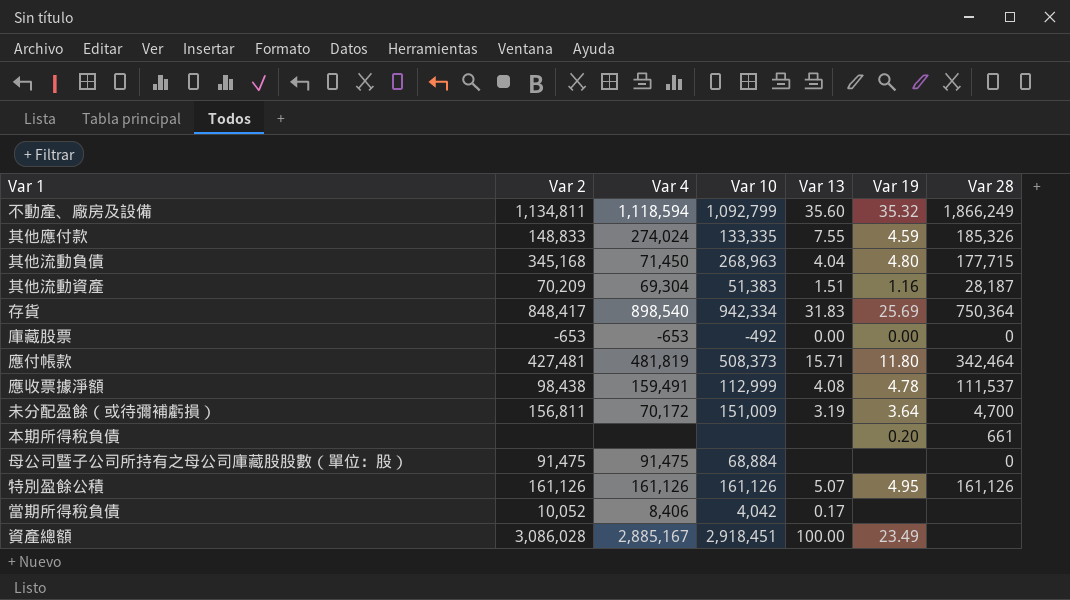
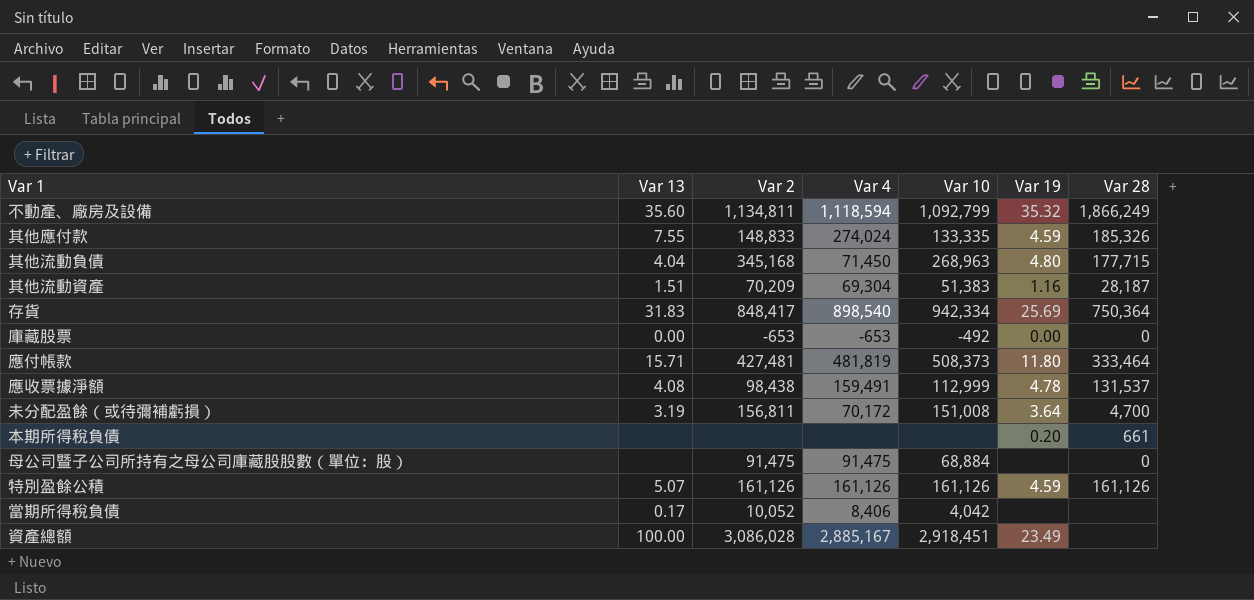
column Var 13 | position: 5 -> 2
應付帳款 | Var 28: 342,464 -> 333,464
應收票據淨額 | Var 28: 111,537 -> 131,537
未分配盈餘（或待彌補虧損） | Var 10: 151,009 -> 151,008
特別盈餘公積 | Var 19: 4.95 -> 4.59

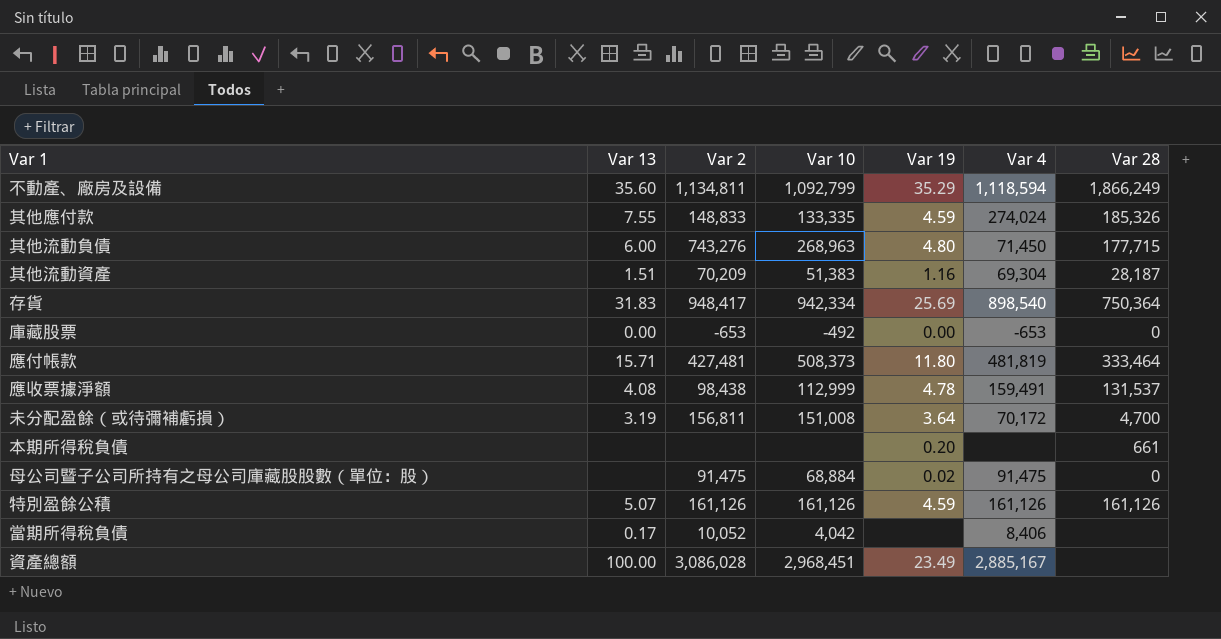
column Var 4 | position: 4 -> 6
不動產、廠房及設備 | Var 19: 35.32 -> 35.29
其他流動負債 | Var 13: 4.04 -> 6.00
其他流動負債 | Var 2: 345,168 -> 743,276
存貨 | Var 2: 848,417 -> 948,417
母公司暨子公司所持有之母公司庫藏股股數（單位：股） | Var 19: none -> 0.02
資產總額 | Var 10: 2,918,451 -> 2,968,451

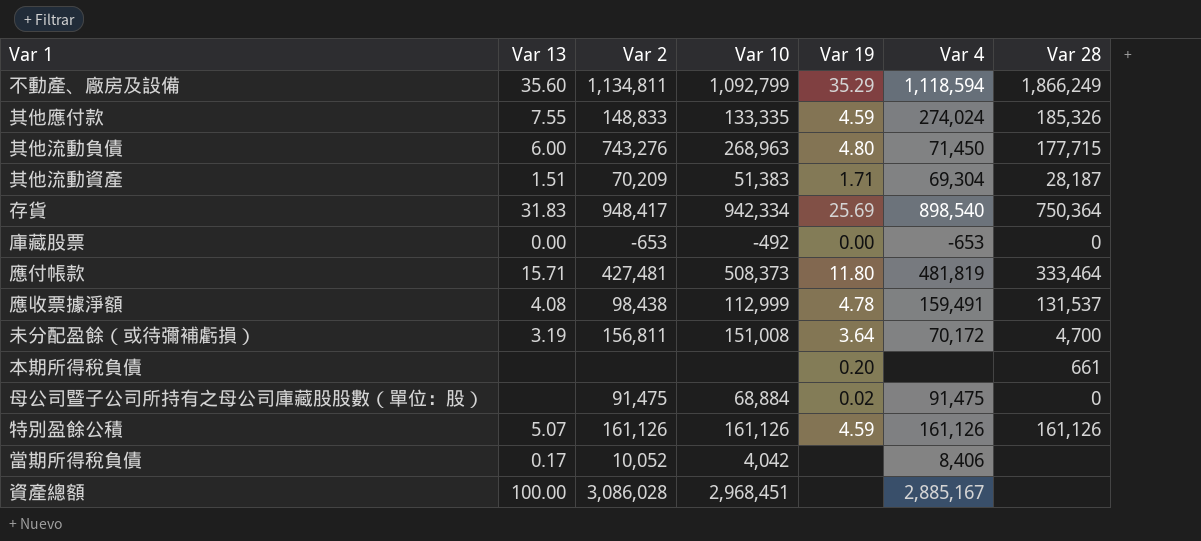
其他流動資產 | Var 19: 1.16 -> 1.71
資產總額 | Var 19: 23.49 -> none

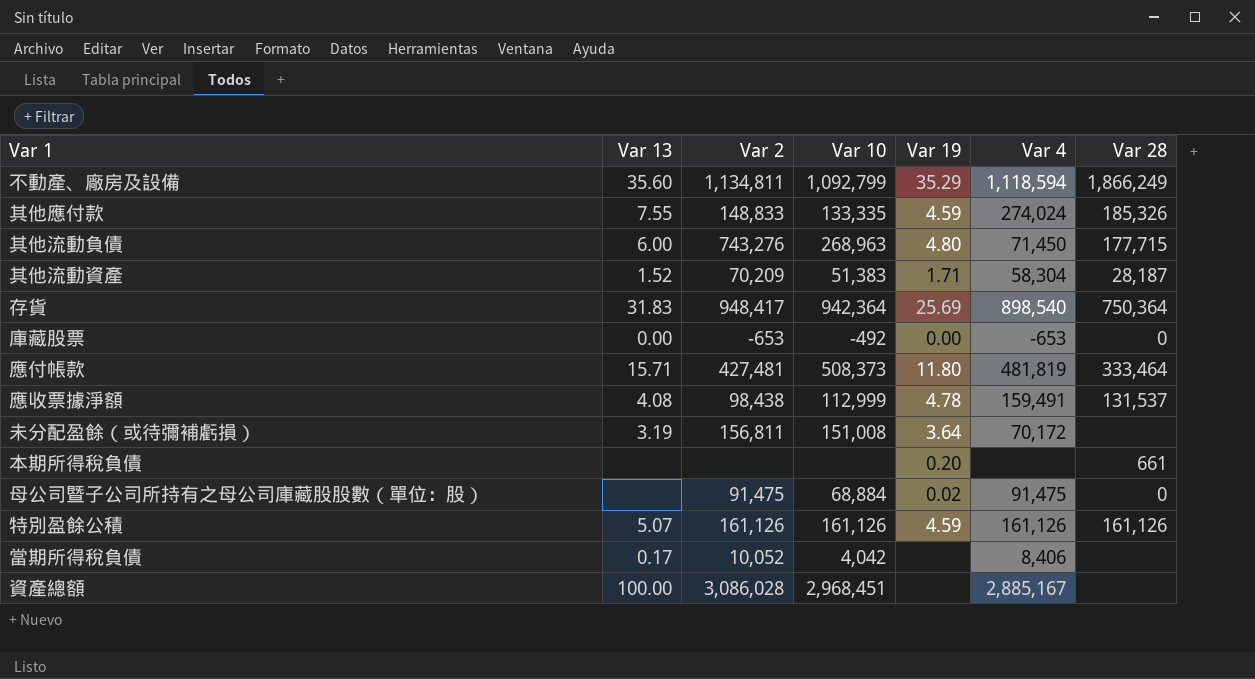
其他流動資產 | Var 13: 1.51 -> 1.52
其他流動資產 | Var 4: 69,304 -> 58,304
存貨 | Var 10: 942,334 -> 942,364
未分配盈餘（或待彌補虧損） | Var 28: 4,700 -> none

